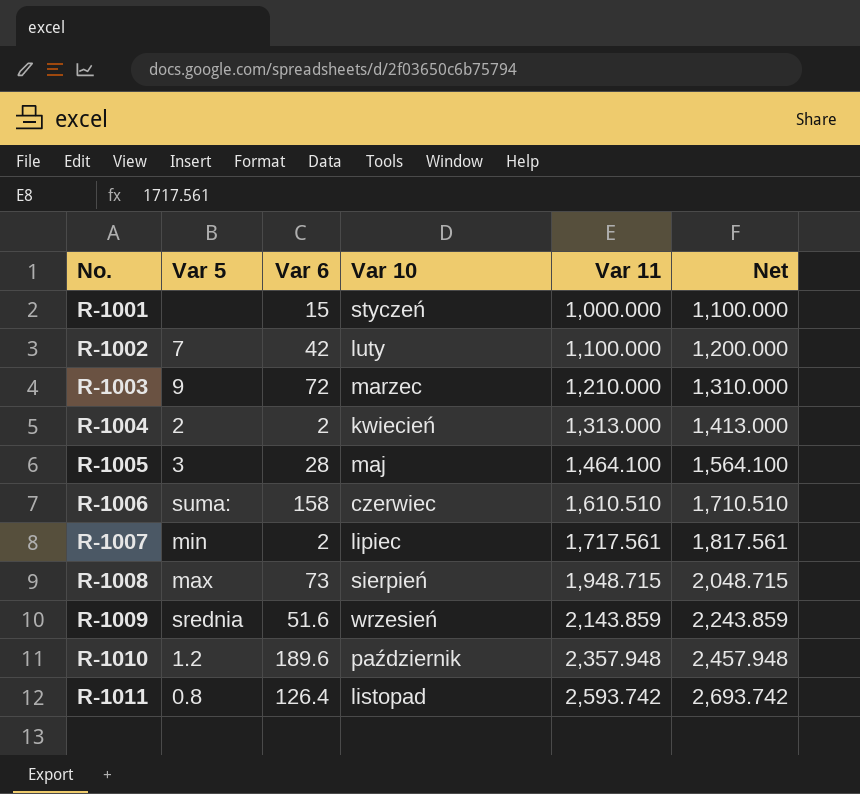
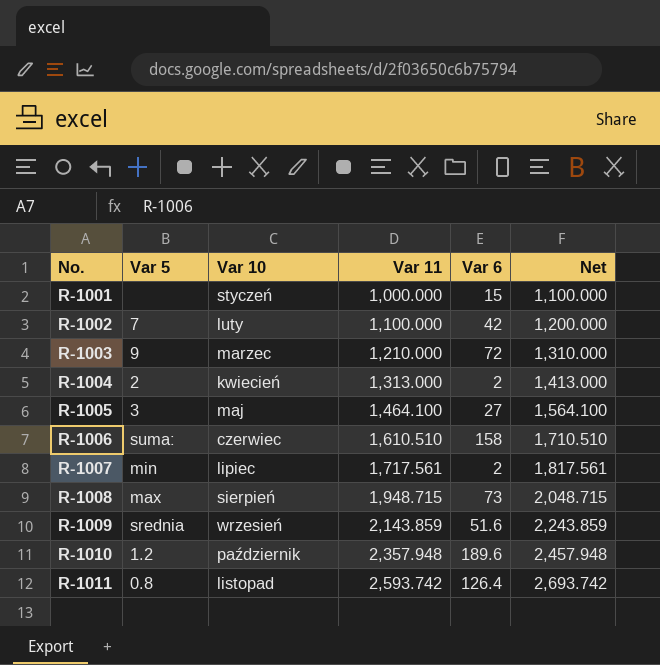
column Var 6 | position: 3 -> 5
R-1005 | Var 6: 28 -> 27

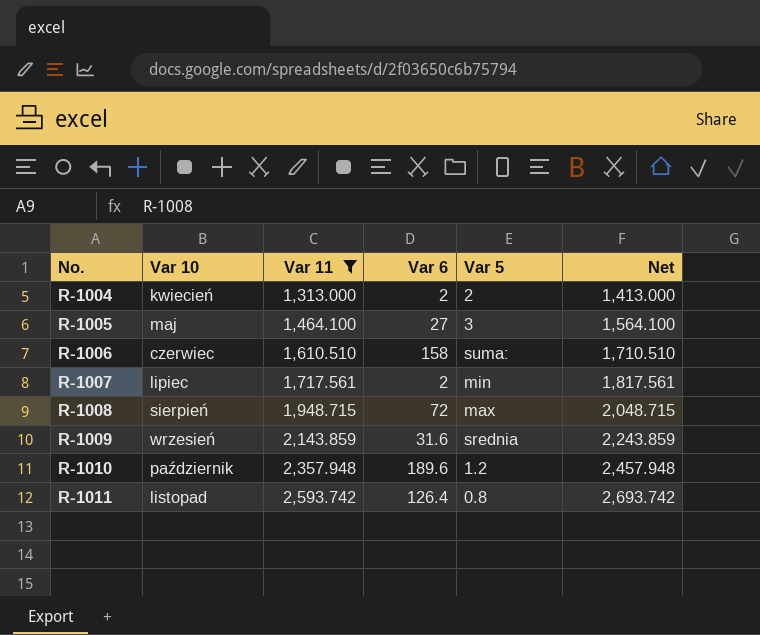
filter: none -> Var 11 >= 1,313.000
column Var 5 | position: 2 -> 5
R-1008 | Var 6: 73 -> 72
R-1009 | Var 6: 51.6 -> 31.6

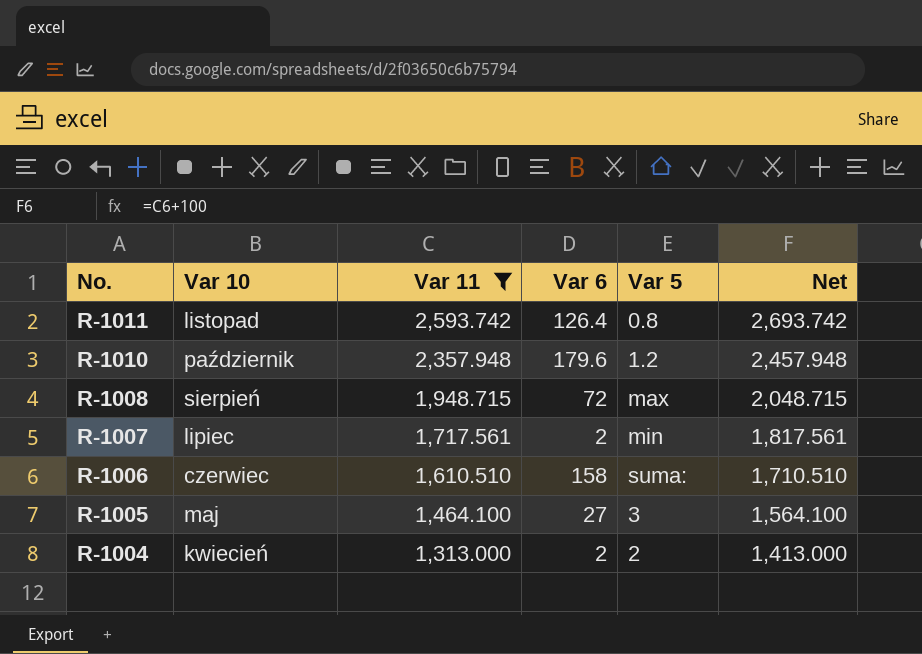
row order: No. ascending -> No. descending
row R-1009: wrzesień | 2,143.859 | 31.6 | srednia | 2,243.859 -> none
R-1010 | Var 6: 189.6 -> 179.6

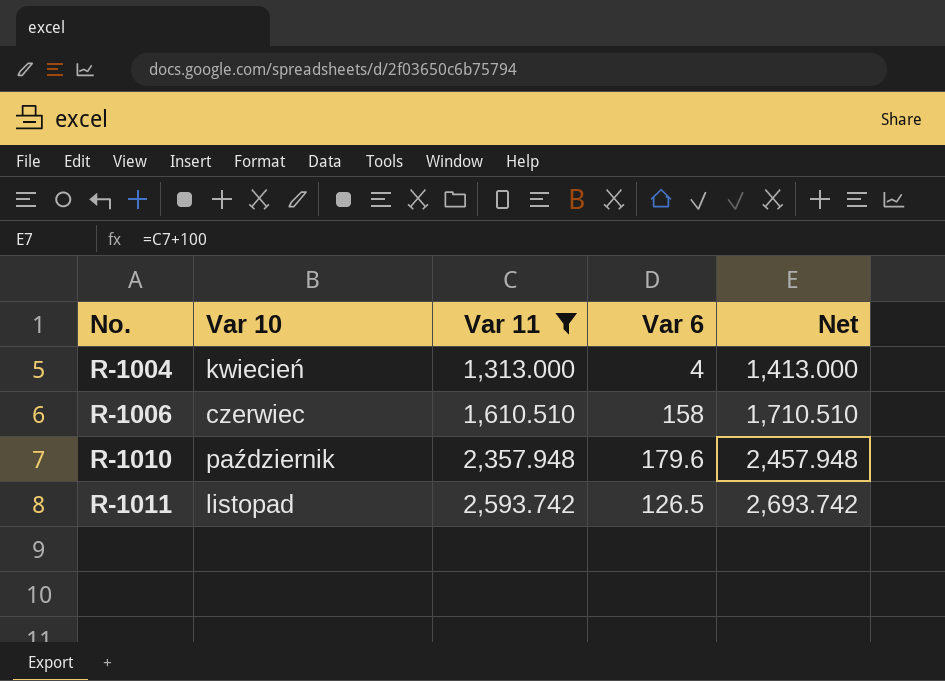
row order: No. descending -> No. ascending
column Var 5 | position: 5 -> none
row R-1008: sierpień | 1,948.715 | 72 | max | 2,048.715 -> none
row R-1007: lipiec | 1,717.561 | 2 | min | 1,817.561 -> none
row R-1005: maj | 1,464.100 | 27 | 3 | 1,564.100 -> none
R-1004 | Var 6: 2 -> 4
R-1011 | Var 6: 126.4 -> 126.5

